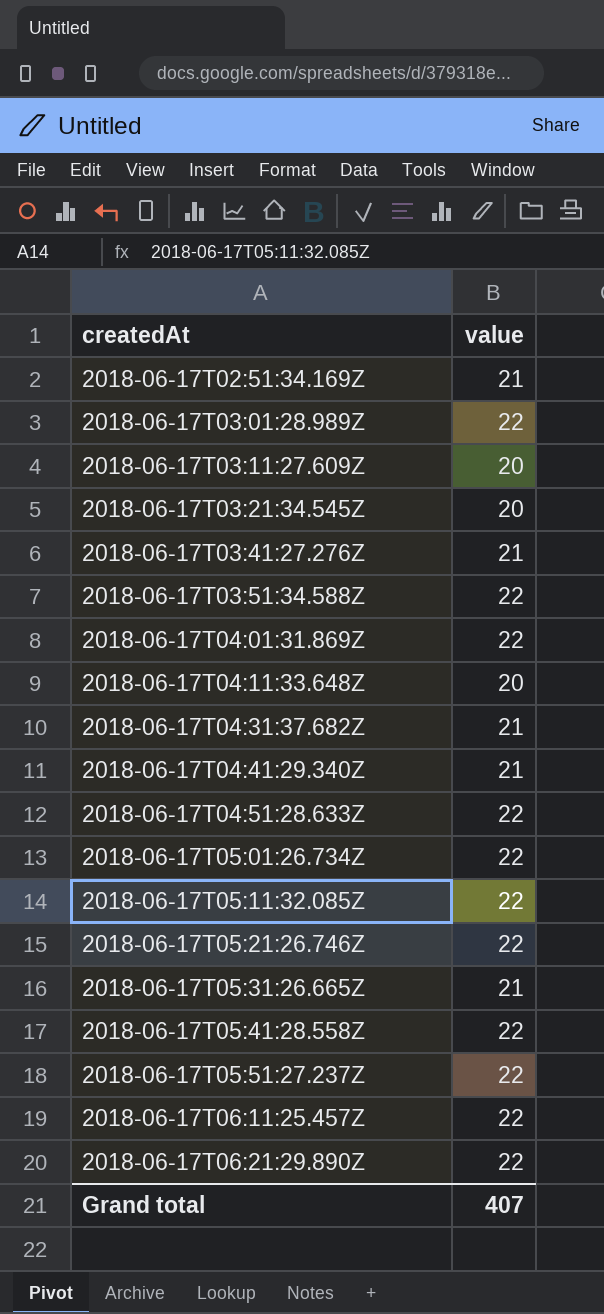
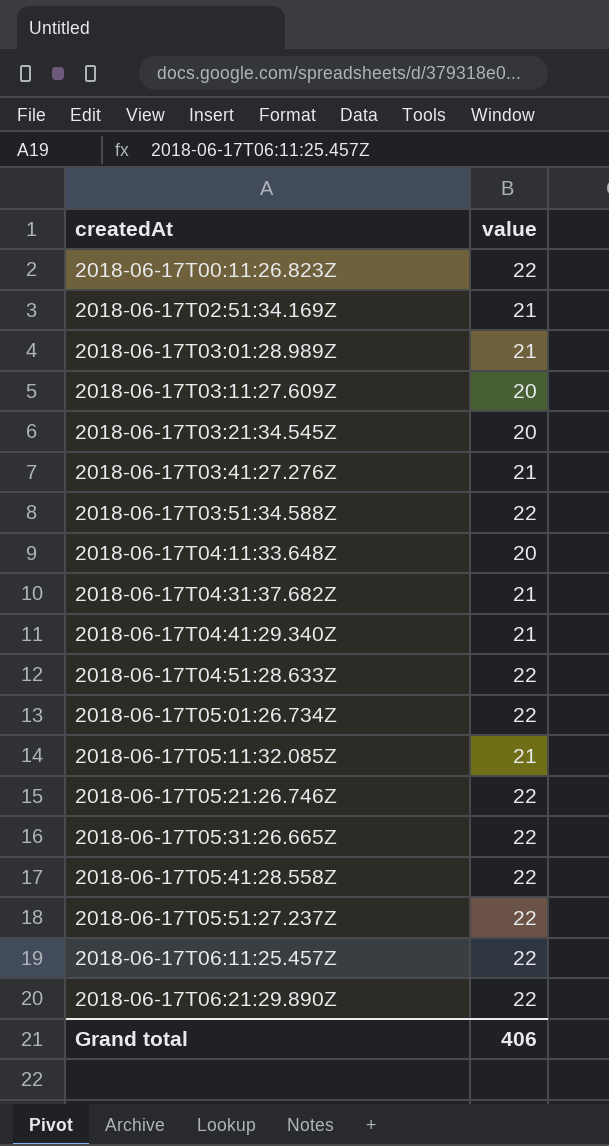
row 2018-06-17T04:01:31.869Z: 22 -> none
row 2018-06-17T00:11:26.823Z: none -> 22
2018-06-17T03:01:28.989Z | value: 22 -> 21
2018-06-17T05:11:32.085Z | value: 22 -> 21
2018-06-17T05:31:26.665Z | value: 21 -> 22
Grand total | value: 407 -> 406

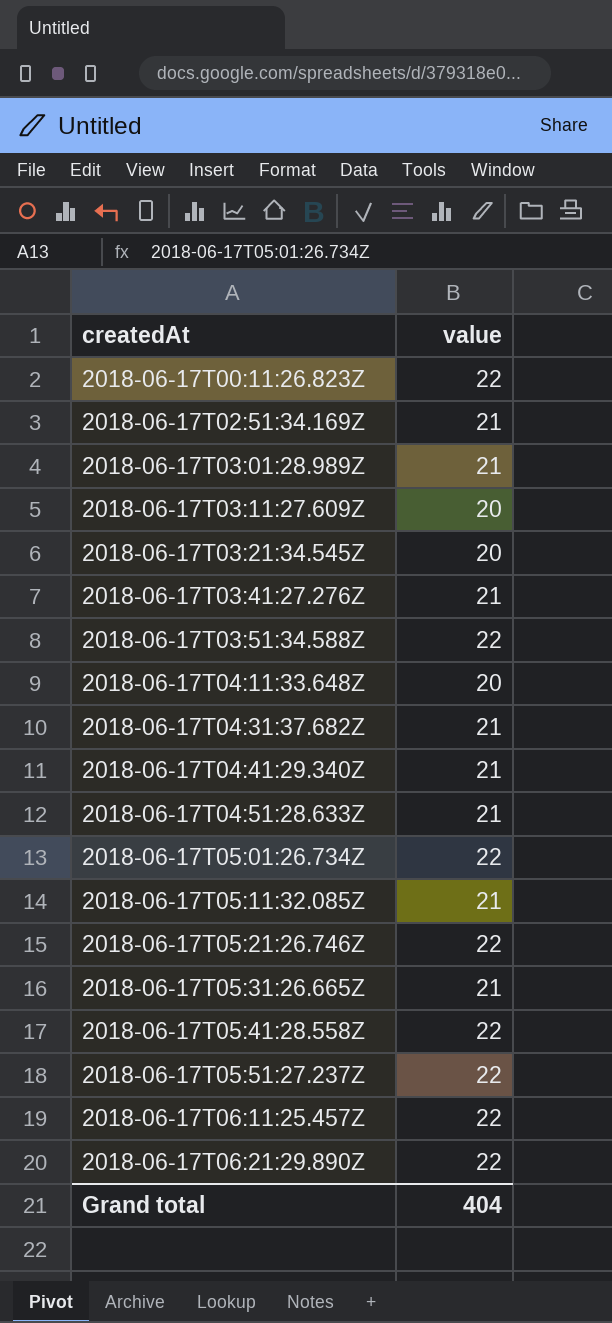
2018-06-17T04:51:28.633Z | value: 22 -> 21
2018-06-17T05:31:26.665Z | value: 22 -> 21
Grand total | value: 406 -> 404

